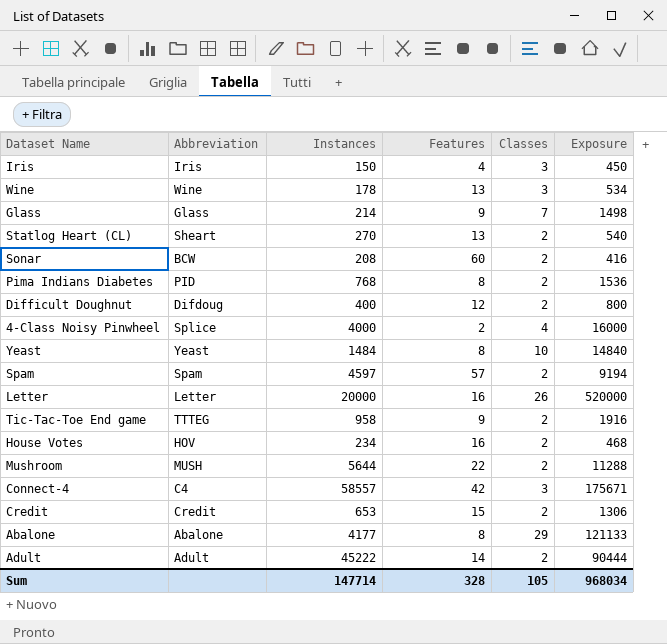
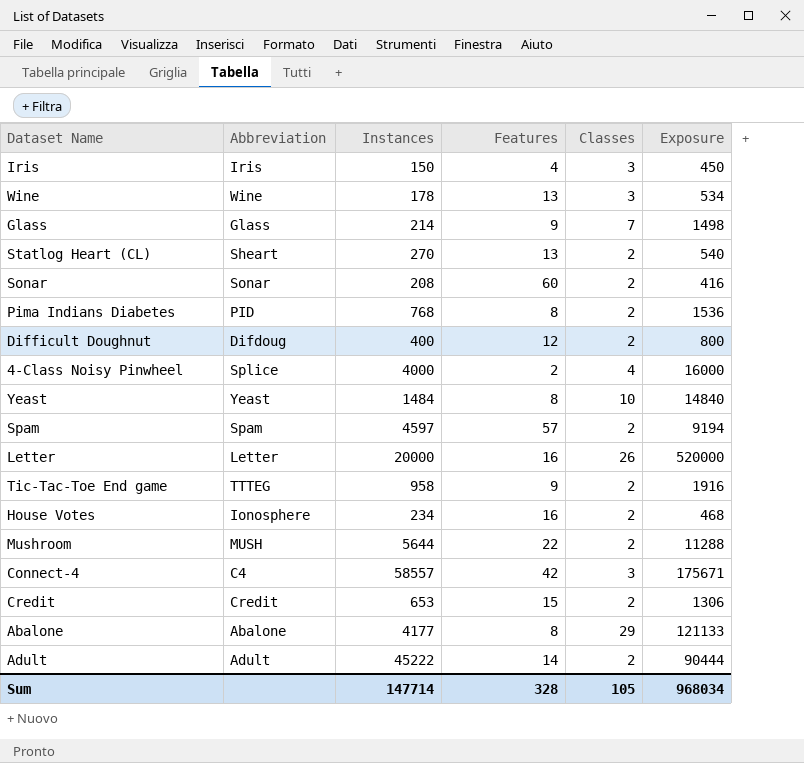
Sonar | Abbreviation: BCW -> Sonar
House Votes | Abbreviation: HOV -> Ionosphere

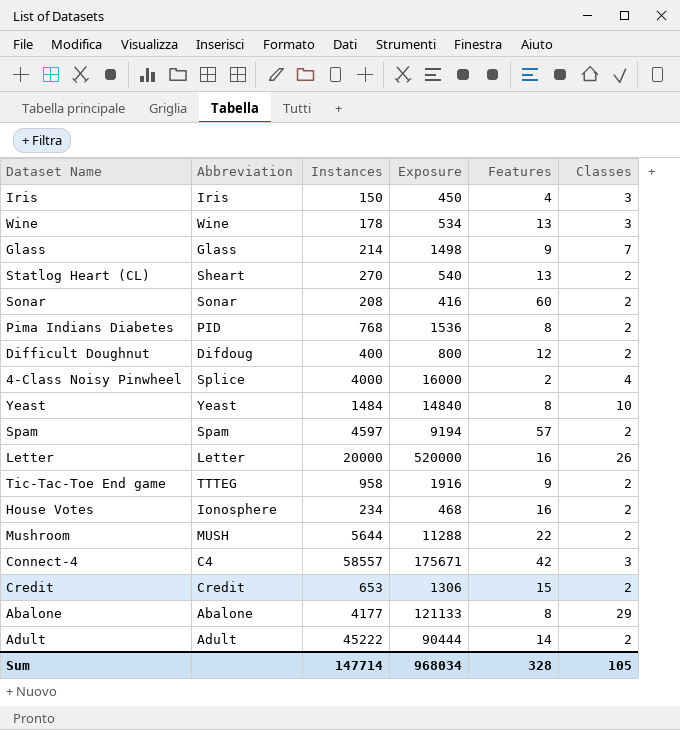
column Exposure | position: 6 -> 4

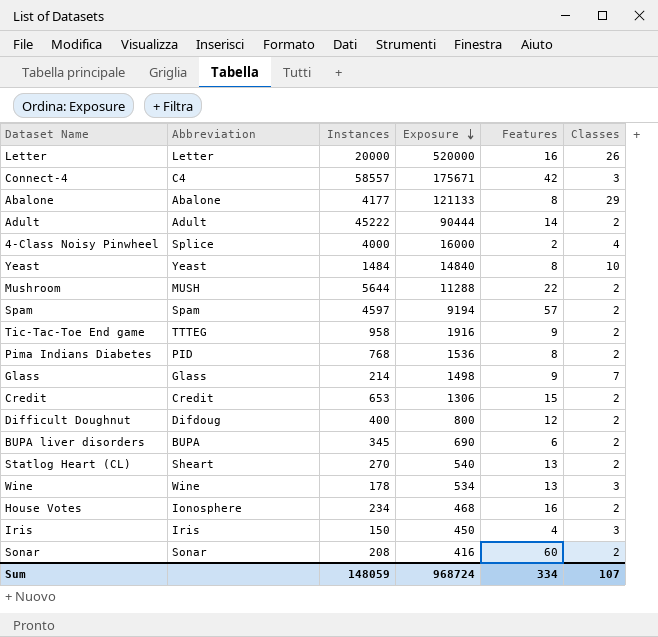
row order: none -> Exposure descending
row BUPA liver disorders: none -> BUPA | 345 | 690 | 6 | 2
Sum | Instances: 147714 -> 148059
Sum | Exposure: 968034 -> 968724
Sum | Features: 328 -> 334
Sum | Classes: 105 -> 107

